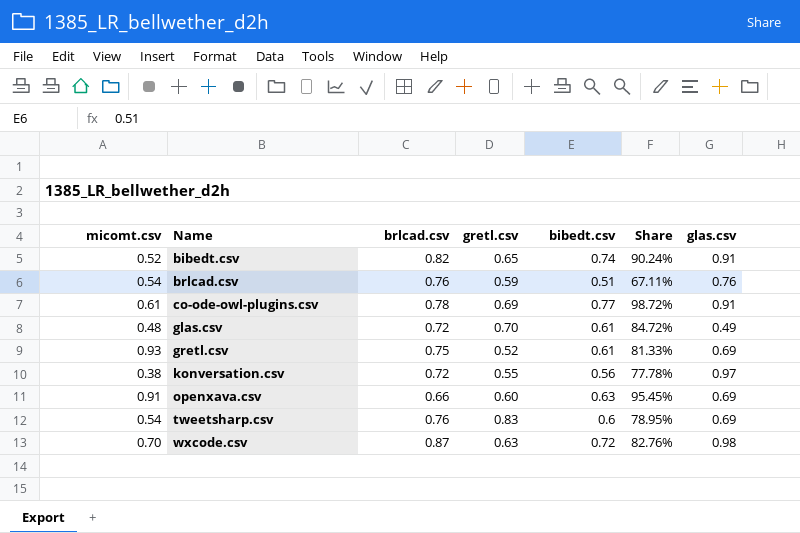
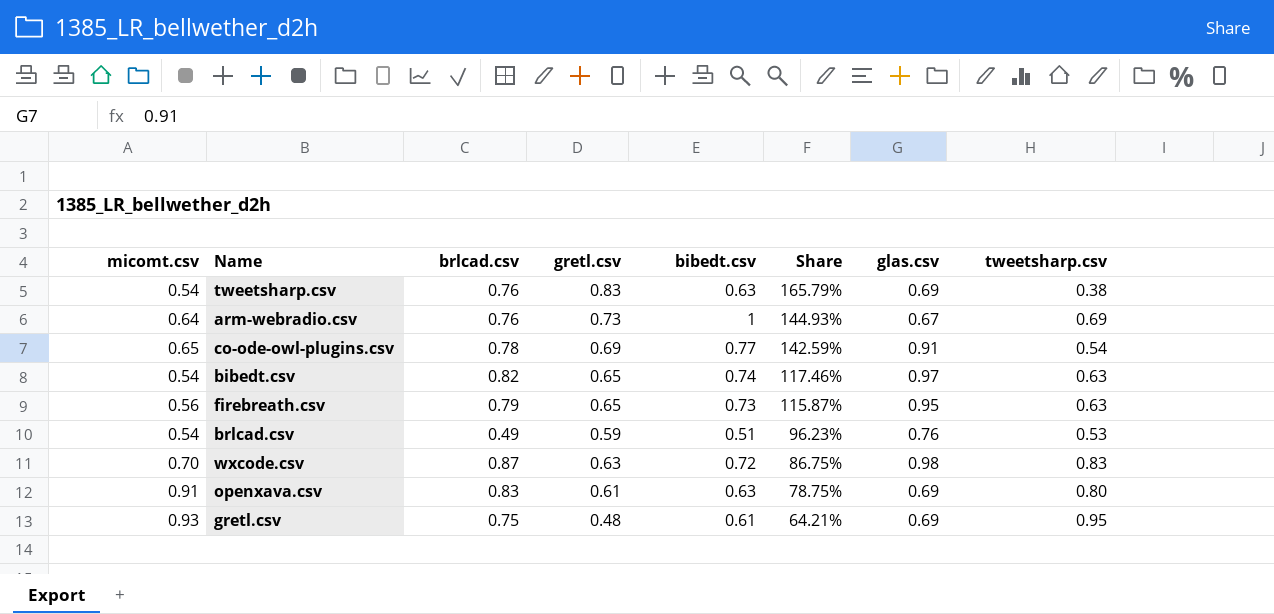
row order: Name ascending -> Share descending
column Share | formula: [bibedt.csv] / [brlcad.csv] -> [bibedt.csv] / [tweetsharp.csv]
column tweetsharp.csv | position: none -> 8
row glas.csv: 0.48 | 0.72 | 0.70 | 0.61 | 84.72% | 0.49 -> none
row konversation.csv: 0.38 | 0.72 | 0.55 | 0.56 | 77.78% | 0.97 -> none
tweetsharp.csv | bibedt.csv: 0.6 -> 0.63
row arm-webradio.csv: none -> 0.64 | 0.76 | 0.73 | 1 | 144.93% | 0.67 | 0.69
co-ode-owl-plugins.csv | micomt.csv: 0.61 -> 0.65
bibedt.csv | micomt.csv: 0.52 -> 0.54
bibedt.csv | glas.csv: 0.91 -> 0.97
row firebreath.csv: none -> 0.56 | 0.79 | 0.65 | 0.73 | 115.87% | 0.95 | 0.63
brlcad.csv | brlcad.csv: 0.76 -> 0.49
openxava.csv | brlcad.csv: 0.66 -> 0.83
openxava.csv | gretl.csv: 0.60 -> 0.61
gretl.csv | gretl.csv: 0.52 -> 0.48

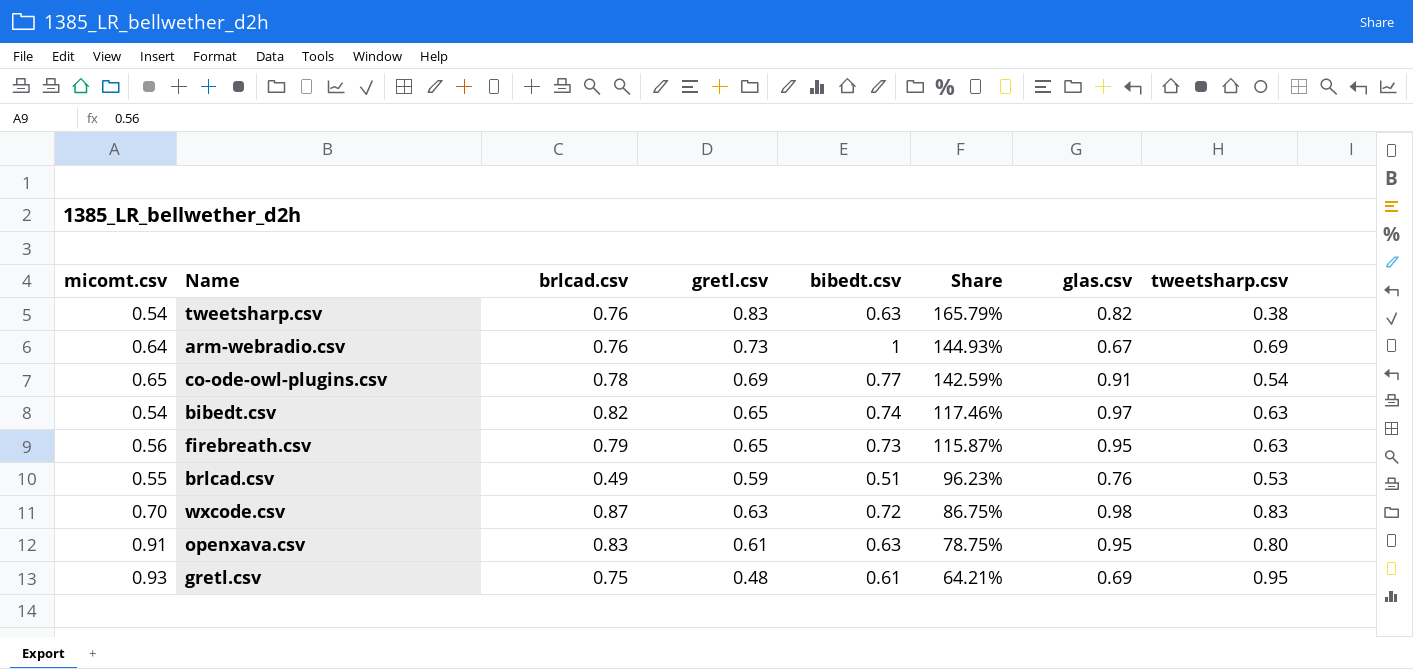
tweetsharp.csv | glas.csv: 0.69 -> 0.82
brlcad.csv | micomt.csv: 0.54 -> 0.55
openxava.csv | glas.csv: 0.69 -> 0.95

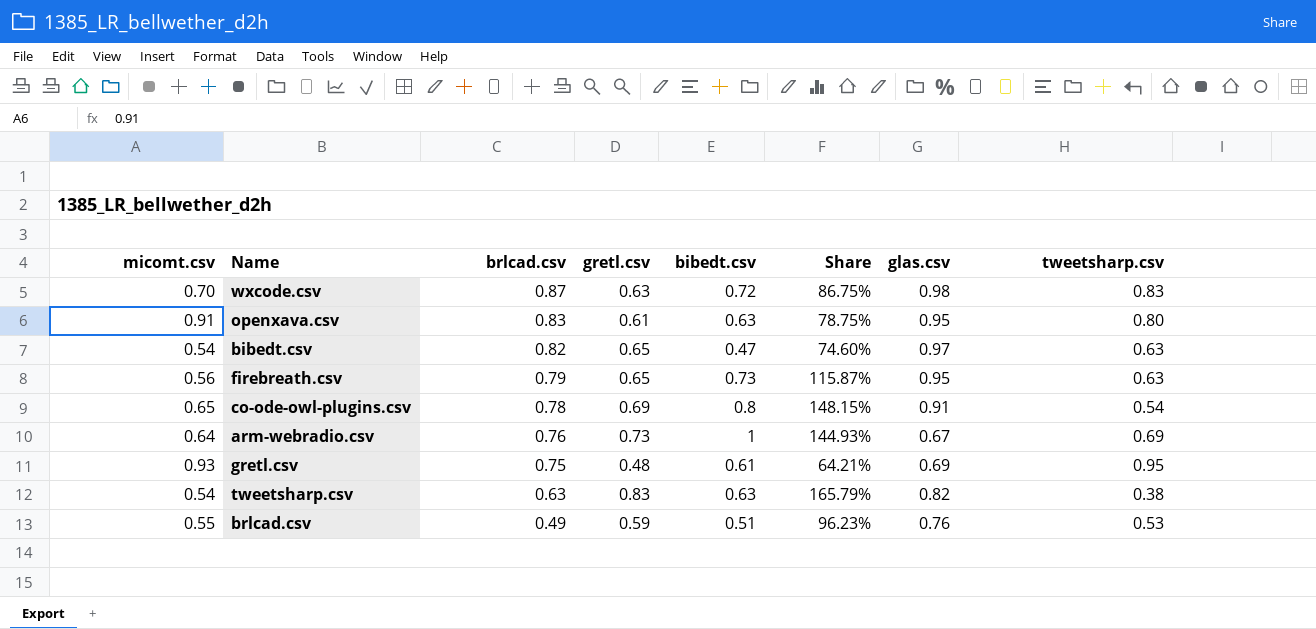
row order: Share descending -> brlcad.csv descending
bibedt.csv | bibedt.csv: 0.74 -> 0.47
bibedt.csv | Share: 117.46% -> 74.60%
co-ode-owl-plugins.csv | bibedt.csv: 0.77 -> 0.8
co-ode-owl-plugins.csv | Share: 142.59% -> 148.15%
tweetsharp.csv | brlcad.csv: 0.76 -> 0.63

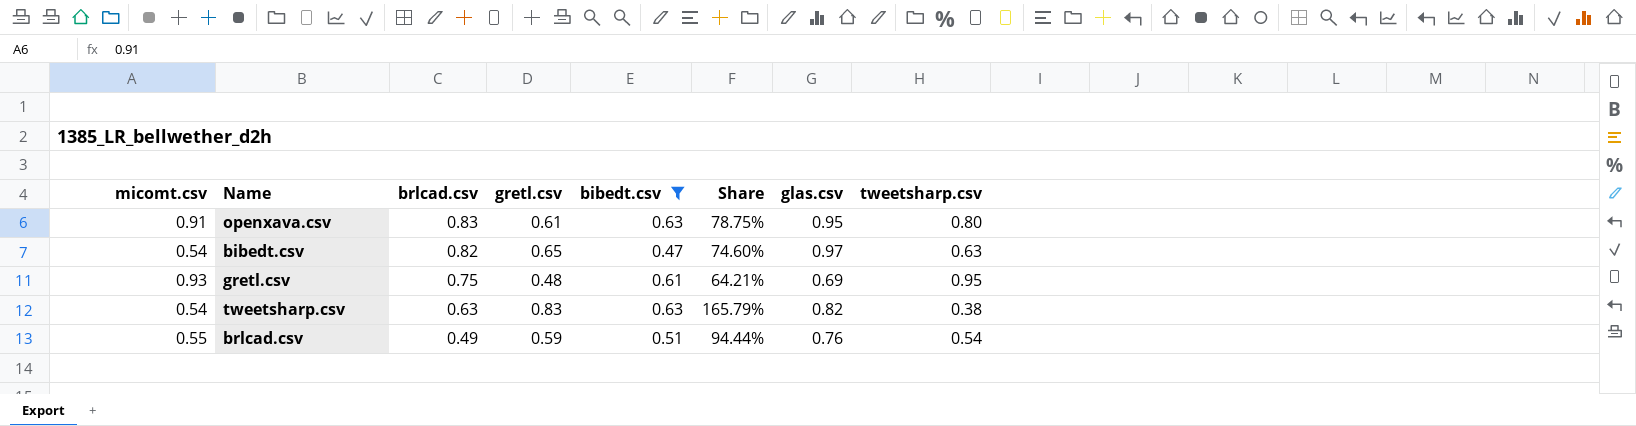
filter: none -> bibedt.csv <= 0.63
brlcad.csv | Share: 96.23% -> 94.44%
brlcad.csv | tweetsharp.csv: 0.53 -> 0.54

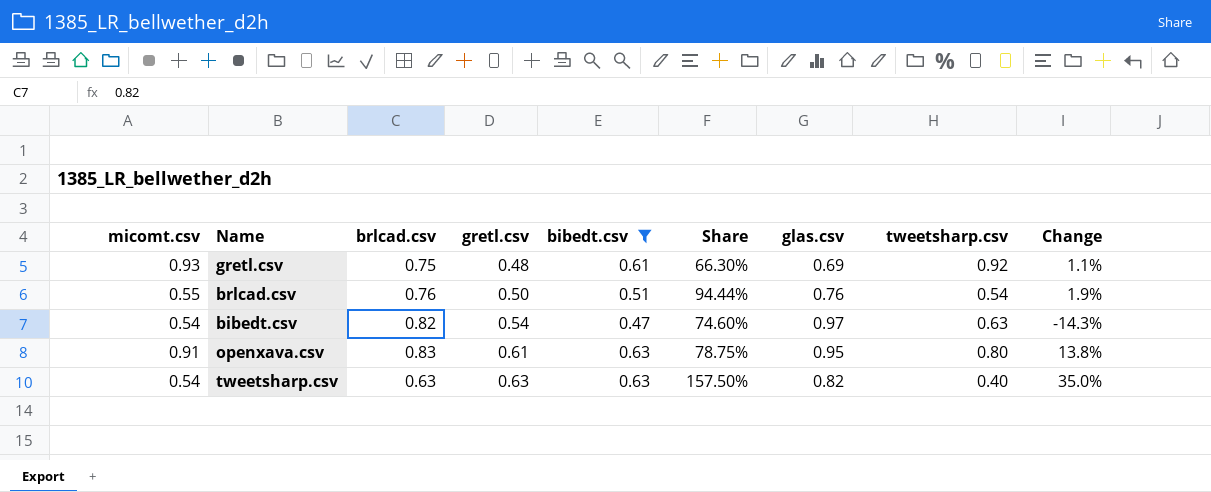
row order: brlcad.csv descending -> gretl.csv ascending
column Change | formula: none -> ([micomt.csv] - [tweetsharp.csv]) / [tweetsharp.csv]
gretl.csv | Share: 64.21% -> 66.30%
gretl.csv | tweetsharp.csv: 0.95 -> 0.92
brlcad.csv | brlcad.csv: 0.49 -> 0.76
brlcad.csv | gretl.csv: 0.59 -> 0.50
bibedt.csv | gretl.csv: 0.65 -> 0.54
tweetsharp.csv | gretl.csv: 0.83 -> 0.63
tweetsharp.csv | Share: 165.79% -> 157.50%
tweetsharp.csv | tweetsharp.csv: 0.38 -> 0.40

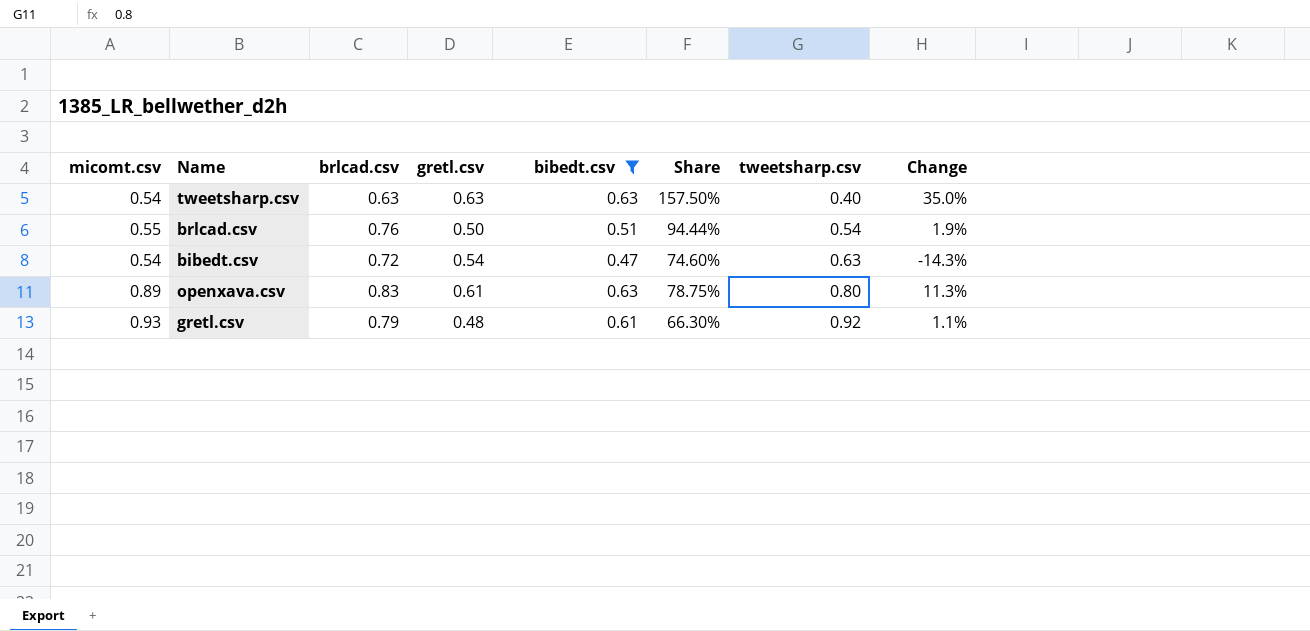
row order: gretl.csv ascending -> tweetsharp.csv ascending
column glas.csv | position: 7 -> none
bibedt.csv | brlcad.csv: 0.82 -> 0.72
openxava.csv | micomt.csv: 0.91 -> 0.89
openxava.csv | Change: 13.8% -> 11.3%
gretl.csv | brlcad.csv: 0.75 -> 0.79

